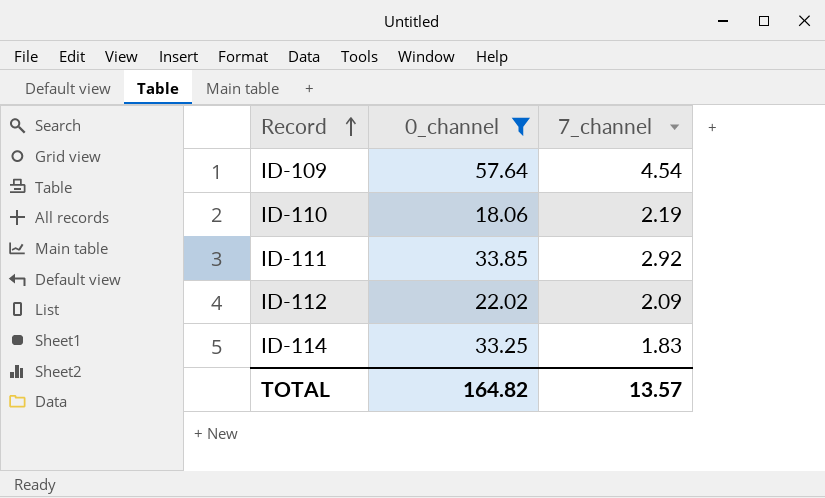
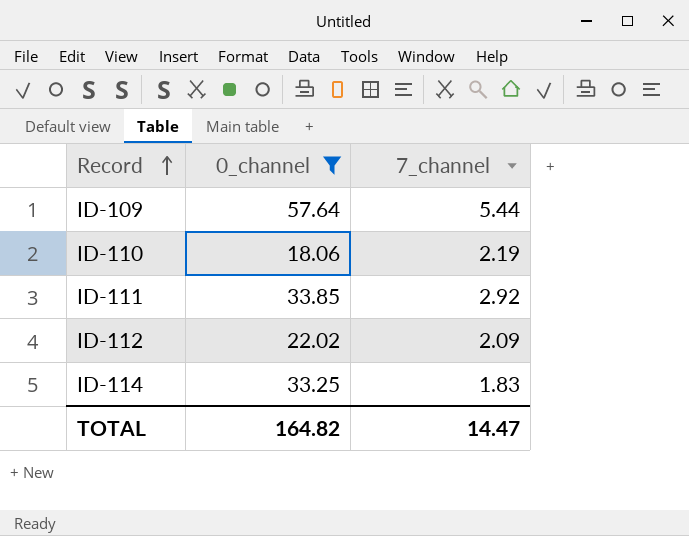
ID-109 | 7_channel: 4.54 -> 5.44
TOTAL | 7_channel: 13.57 -> 14.47

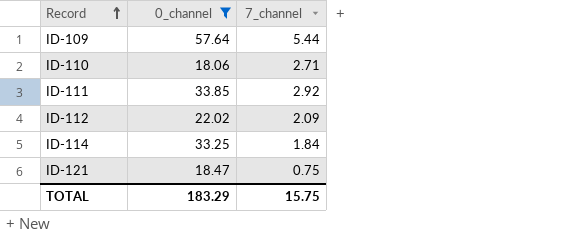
ID-110 | 7_channel: 2.19 -> 2.71
ID-114 | 7_channel: 1.83 -> 1.84
row ID-121: none -> 18.47 | 0.75
TOTAL | 0_channel: 164.82 -> 183.29
TOTAL | 7_channel: 14.47 -> 15.75

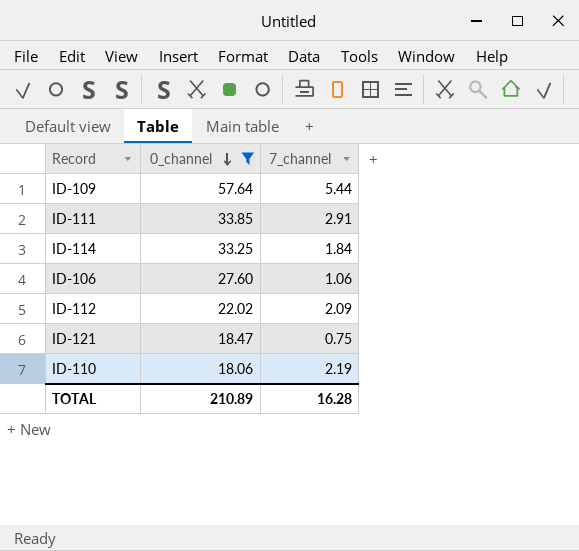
row order: Record ascending -> 0_channel descending
ID-111 | 7_channel: 2.92 -> 2.91
row ID-106: none -> 27.60 | 1.06
ID-110 | 7_channel: 2.71 -> 2.19
TOTAL | 0_channel: 183.29 -> 210.89
TOTAL | 7_channel: 15.75 -> 16.28

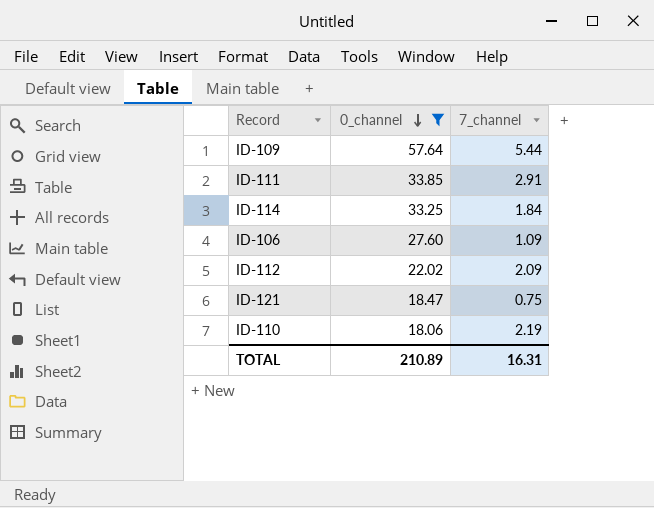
ID-106 | 7_channel: 1.06 -> 1.09
TOTAL | 7_channel: 16.28 -> 16.31

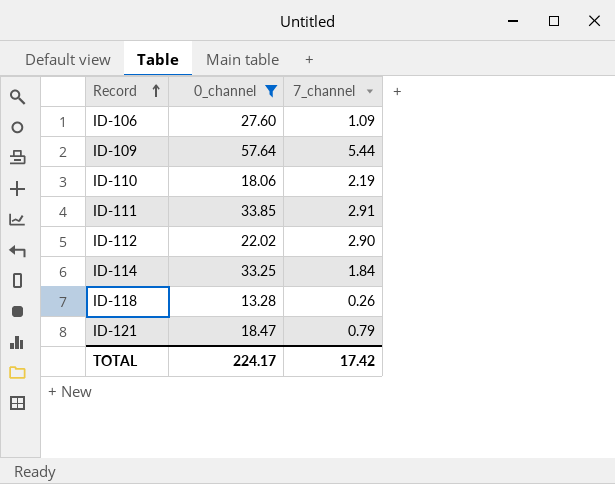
row order: 0_channel descending -> Record ascending
ID-112 | 7_channel: 2.09 -> 2.90
row ID-118: none -> 13.28 | 0.26
ID-121 | 7_channel: 0.75 -> 0.79
TOTAL | 0_channel: 210.89 -> 224.17
TOTAL | 7_channel: 16.31 -> 17.42

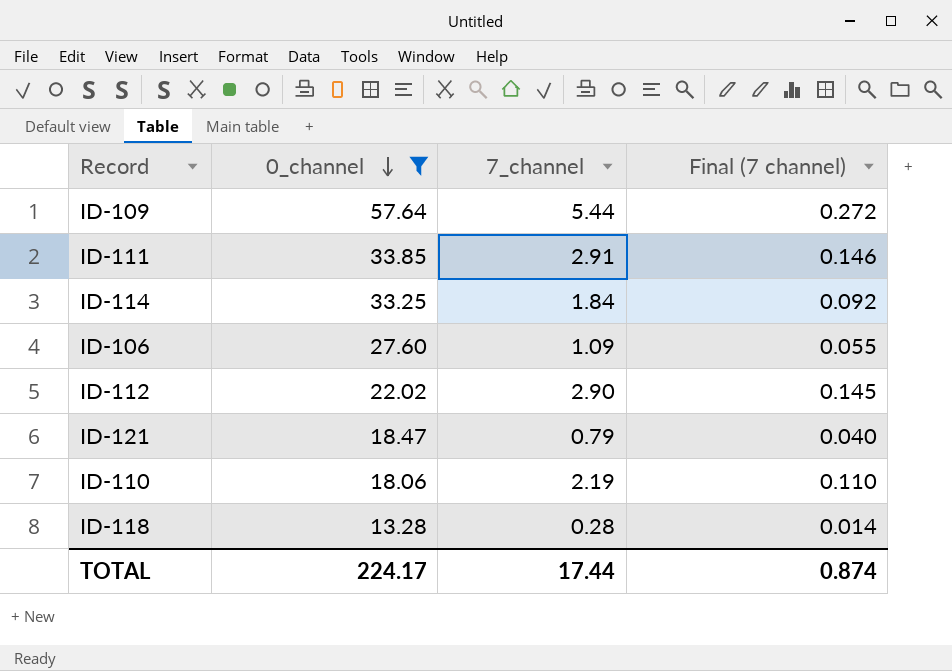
row order: Record ascending -> 0_channel descending
column Final (7 channel) | formula: none -> [7_channel] * 0.05
ID-118 | 7_channel: 0.26 -> 0.28
TOTAL | 7_channel: 17.42 -> 17.44

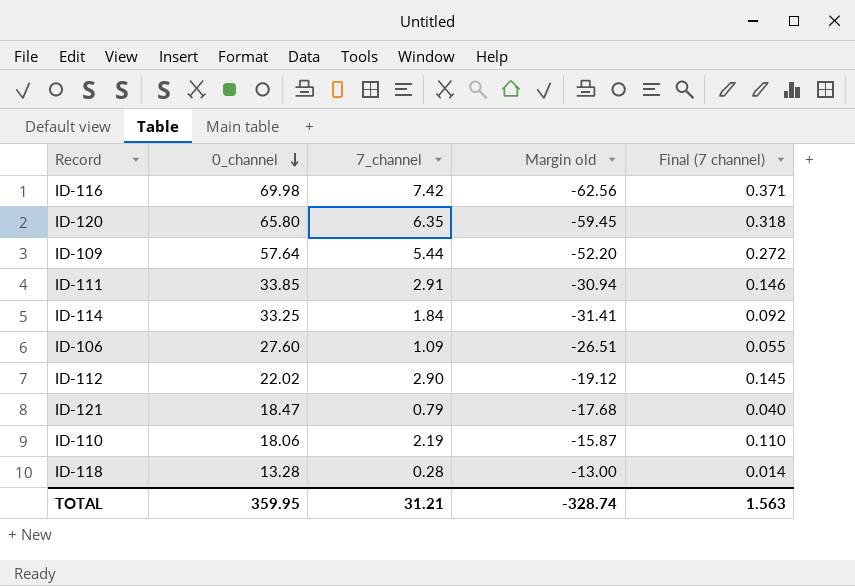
filter: 0_channel <= 57.64 -> none
column Margin old | formula: none -> [7_channel] - [0_channel]
TOTAL | 0_channel: 224.17 -> 359.95
TOTAL | 7_channel: 17.44 -> 31.21
TOTAL | Final (7 channel): 0.874 -> 1.563

